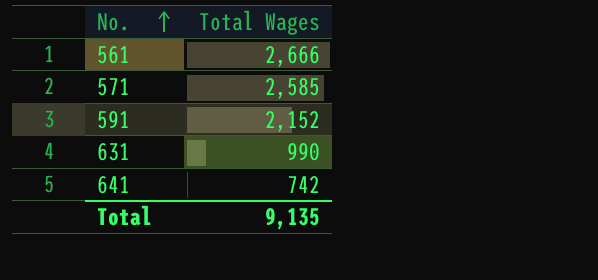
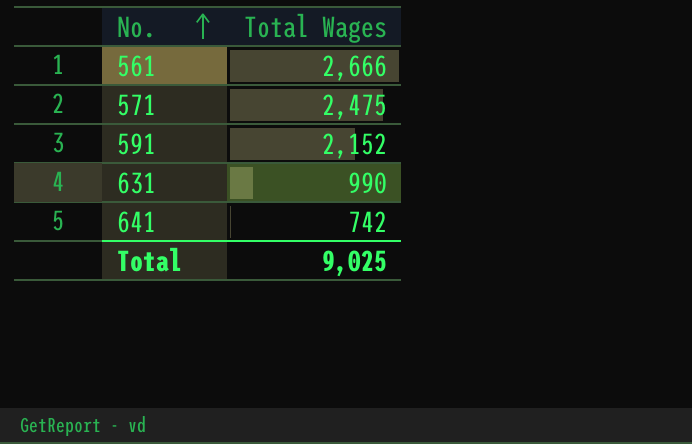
571 | Total Wages: 2,585 -> 2,475
Total | Total Wages: 9,135 -> 9,025

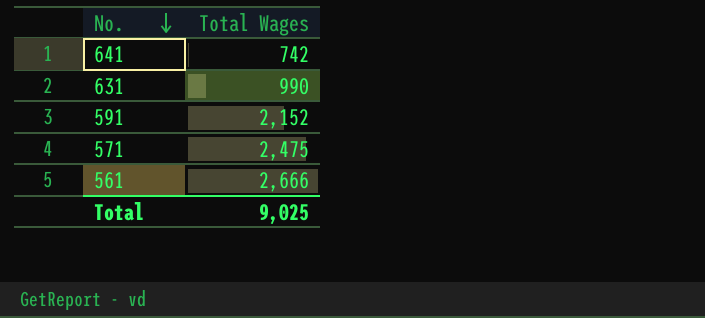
row order: No. ascending -> No. descending

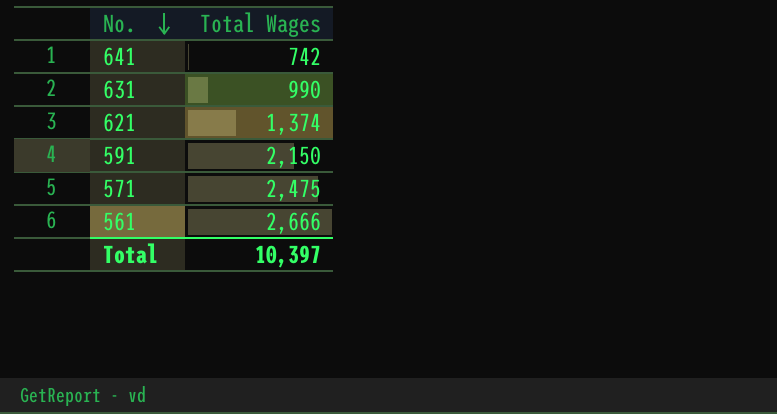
row 621: none -> 1,374
591 | Total Wages: 2,152 -> 2,150
Total | Total Wages: 9,025 -> 10,397

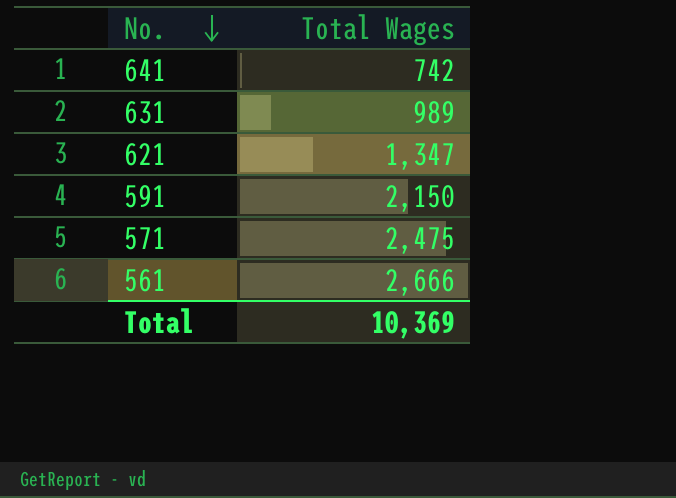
631 | Total Wages: 990 -> 989
621 | Total Wages: 1,374 -> 1,347
Total | Total Wages: 10,397 -> 10,369

